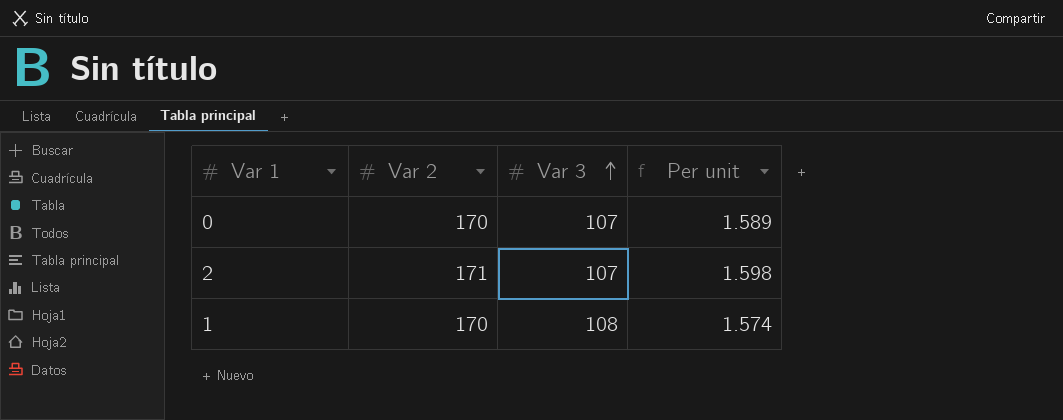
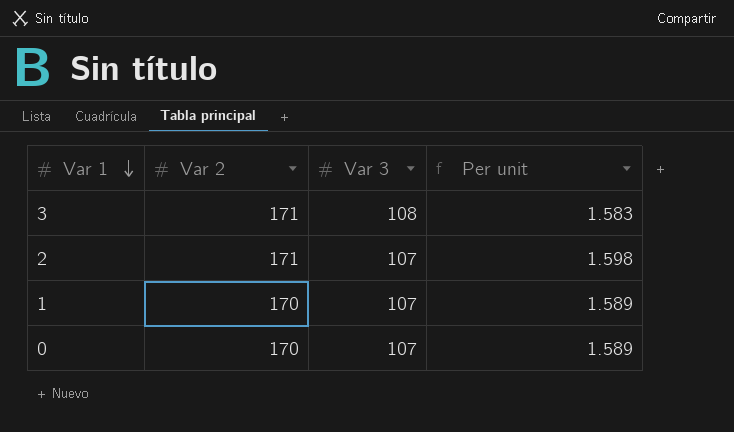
row order: Var 3 ascending -> Var 1 descending
row 3: none -> 171 | 108 | 1.583
1 | Var 3: 108 -> 107
1 | Per unit: 1.574 -> 1.589

